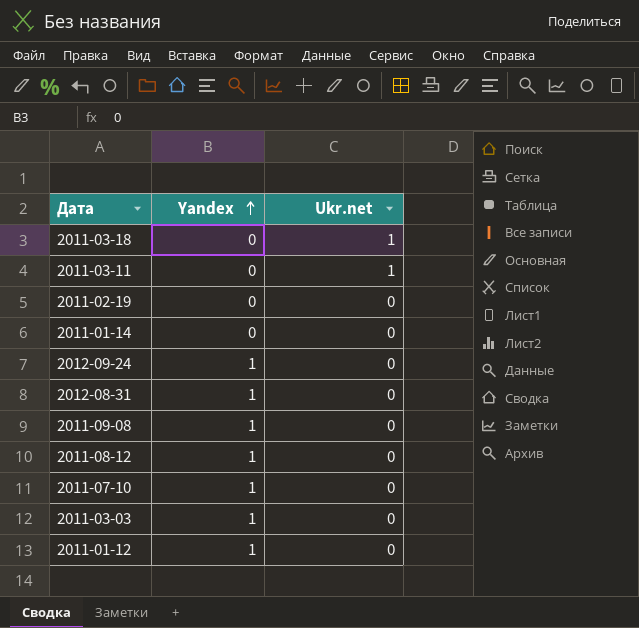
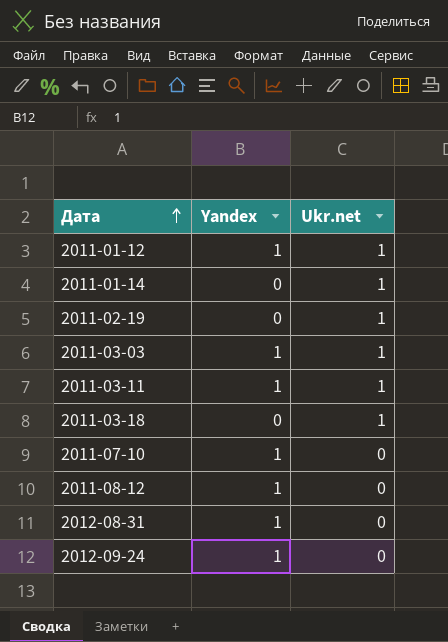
row order: Yandex ascending -> Дата ascending
row 2011-09-08: 1 | 0 -> none
2011-01-12 | Ukr.net: 0 -> 1
2011-01-14 | Ukr.net: 0 -> 1
2011-02-19 | Ukr.net: 0 -> 1
2011-03-03 | Ukr.net: 0 -> 1
2011-03-11 | Yandex: 0 -> 1

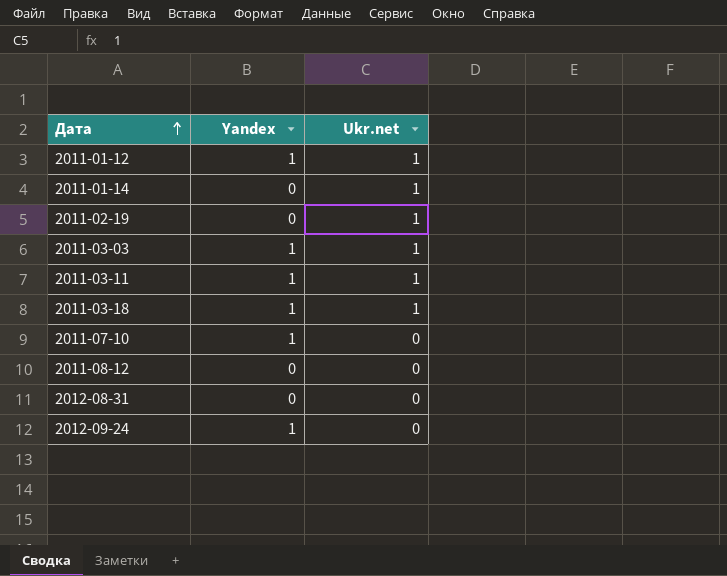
2011-03-18 | Yandex: 0 -> 1
2011-08-12 | Yandex: 1 -> 0
2012-08-31 | Yandex: 1 -> 0

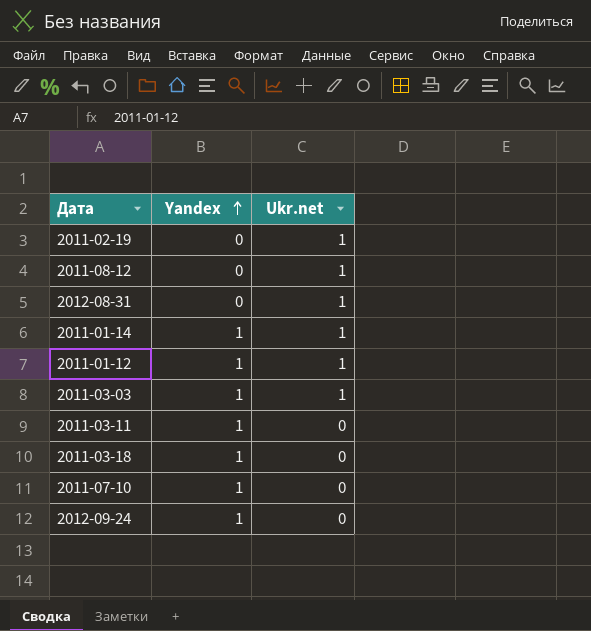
row order: Дата ascending -> Yandex ascending
2011-08-12 | Ukr.net: 0 -> 1
2012-08-31 | Ukr.net: 0 -> 1
2011-01-14 | Yandex: 0 -> 1
2011-03-11 | Ukr.net: 1 -> 0
2011-03-18 | Ukr.net: 1 -> 0

